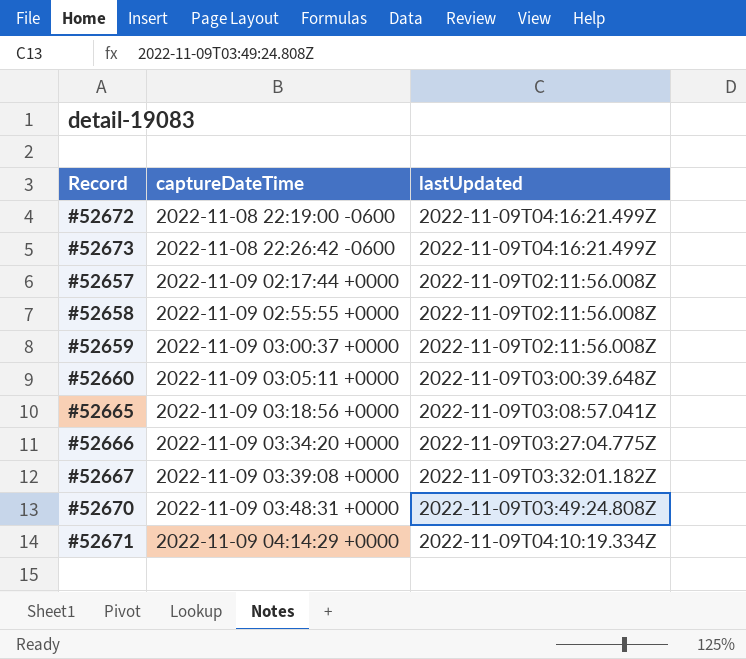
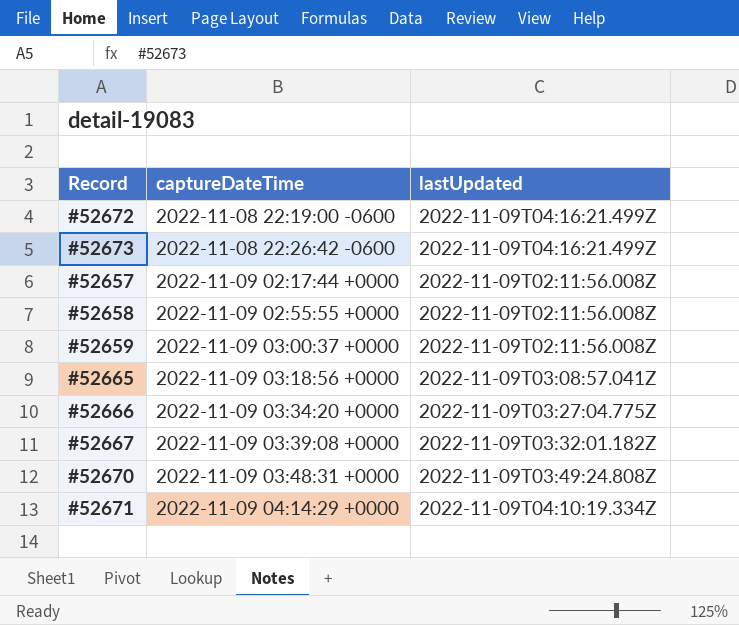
row #52660: 2022-11-09 03:05:11 +0000 | 2022-11-09T03:00:39.648Z -> none

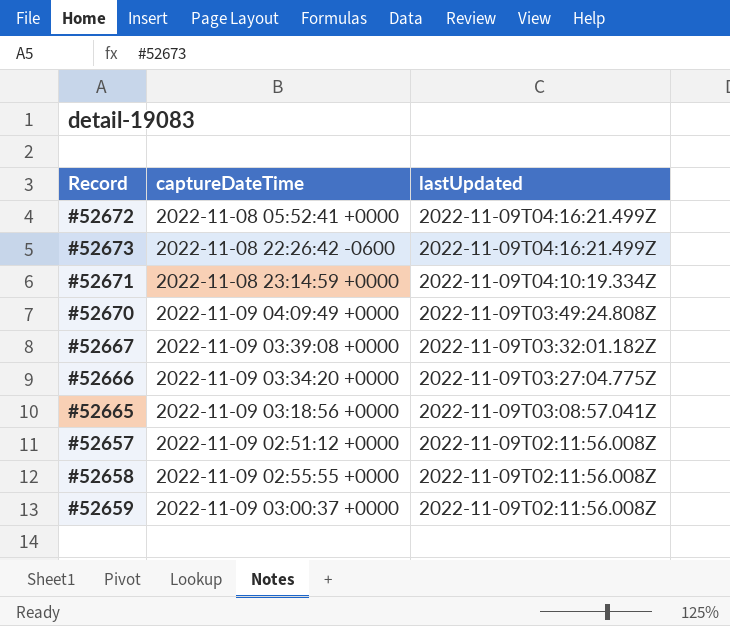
row order: captureDateTime ascending -> lastUpdated descending
#52672 | captureDateTime: 2022-11-08 22:19:00 -0600 -> 2022-11-08 05:52:41 +0000
#52671 | captureDateTime: 2022-11-09 04:14:29 +0000 -> 2022-11-08 23:14:59 +0000
#52670 | captureDateTime: 2022-11-09 03:48:31 +0000 -> 2022-11-09 04:09:49 +0000
#52657 | captureDateTime: 2022-11-09 02:17:44 +0000 -> 2022-11-09 02:51:12 +0000

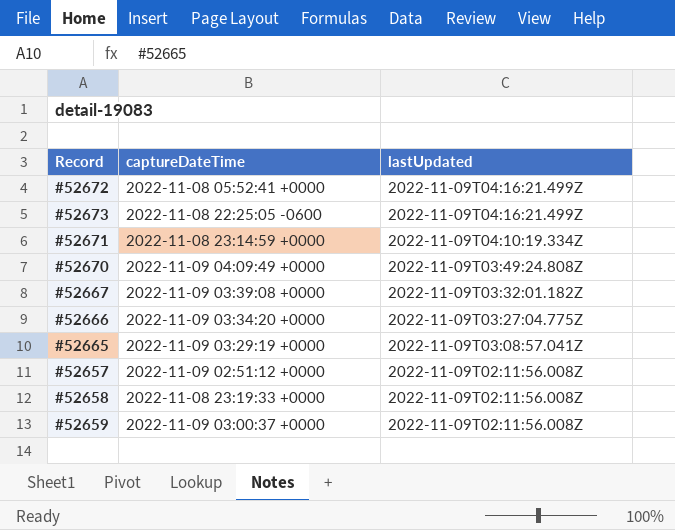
#52673 | captureDateTime: 2022-11-08 22:26:42 -0600 -> 2022-11-08 22:25:05 -0600
#52665 | captureDateTime: 2022-11-09 03:18:56 +0000 -> 2022-11-09 03:29:19 +0000
#52658 | captureDateTime: 2022-11-09 02:55:55 +0000 -> 2022-11-08 23:19:33 +0000

